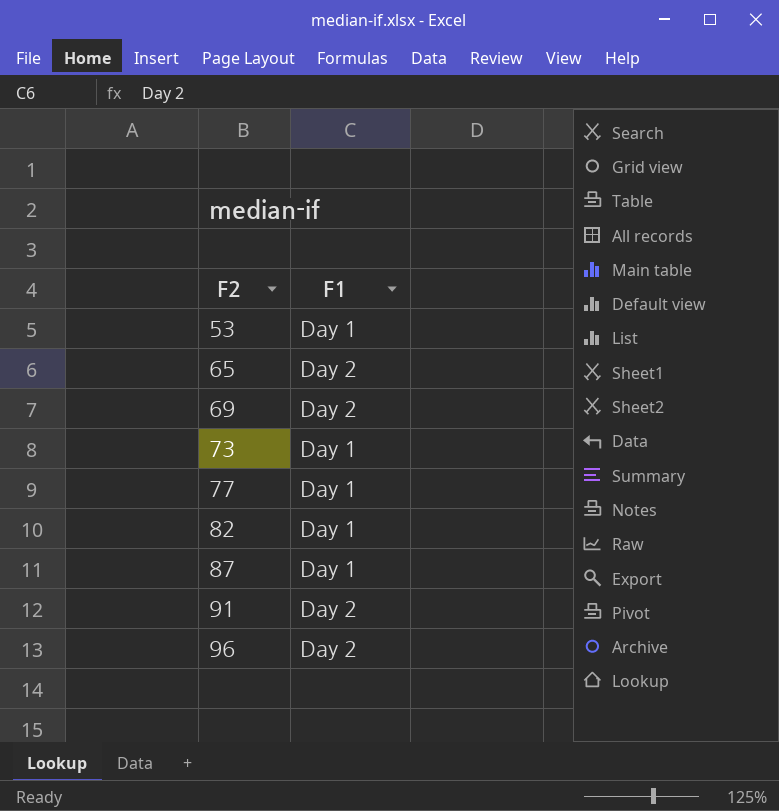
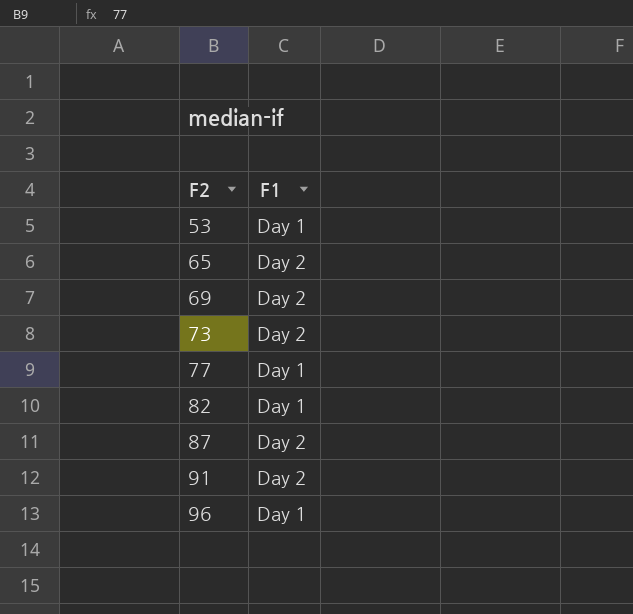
73 | F1: Day 1 -> Day 2
87 | F1: Day 1 -> Day 2
96 | F1: Day 2 -> Day 1

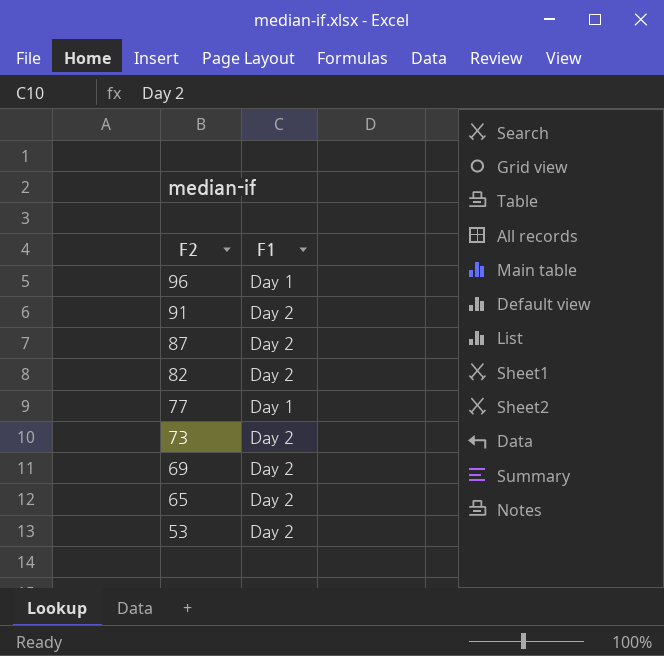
row order: F2 ascending -> F2 descending
82 | F1: Day 1 -> Day 2
53 | F1: Day 1 -> Day 2

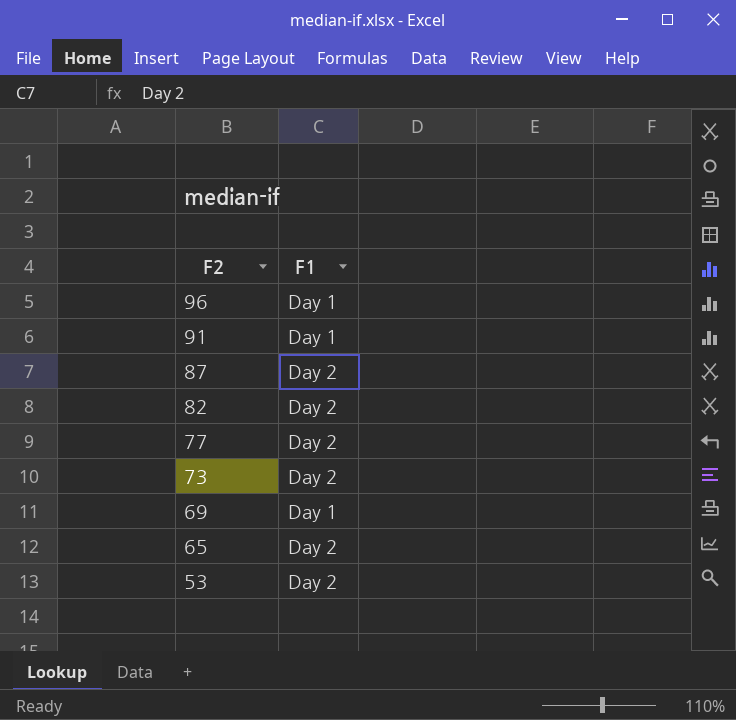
91 | F1: Day 2 -> Day 1
77 | F1: Day 1 -> Day 2
69 | F1: Day 2 -> Day 1

